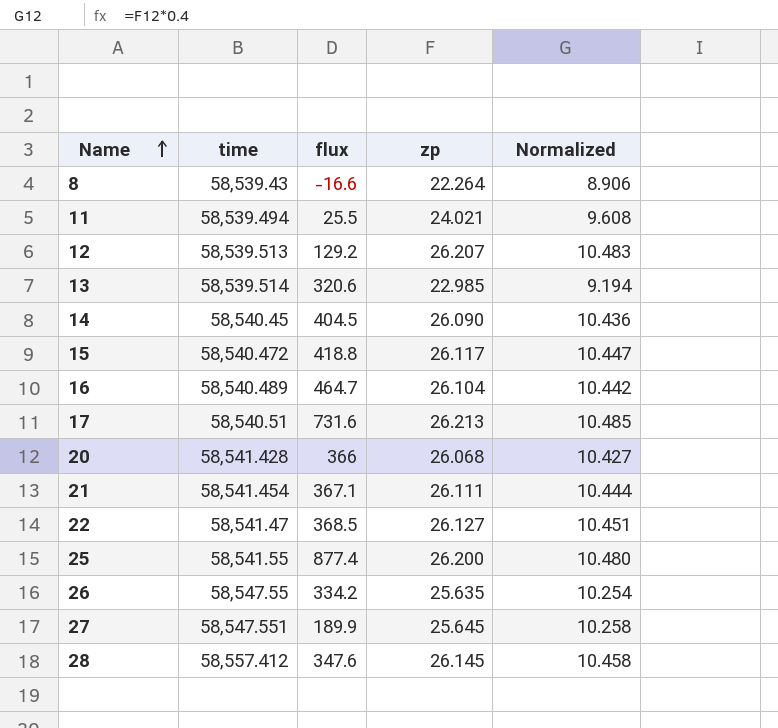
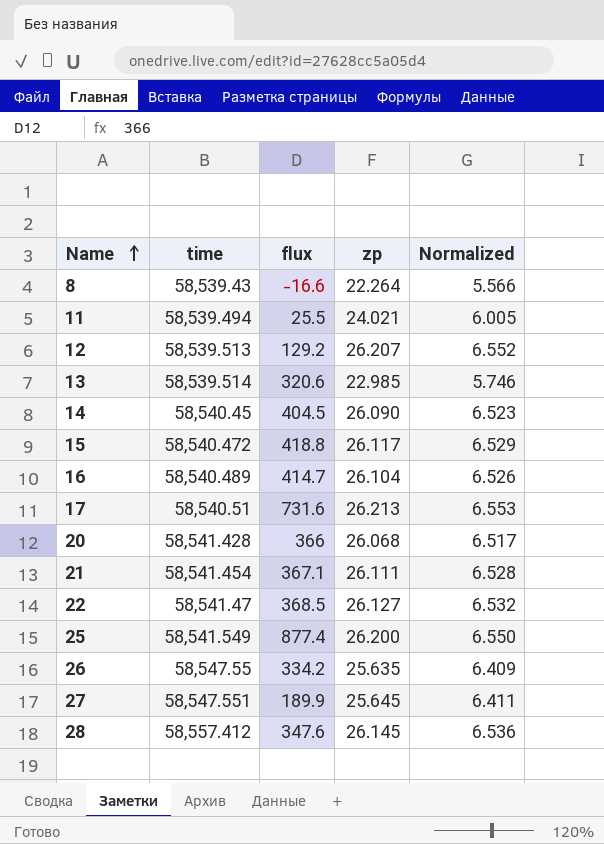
column Normalized | formula: [zp] * 0.4 -> [zp] * 0.25
16 | flux: 464.7 -> 414.7
25 | time: 58,541.55 -> 58,541.549

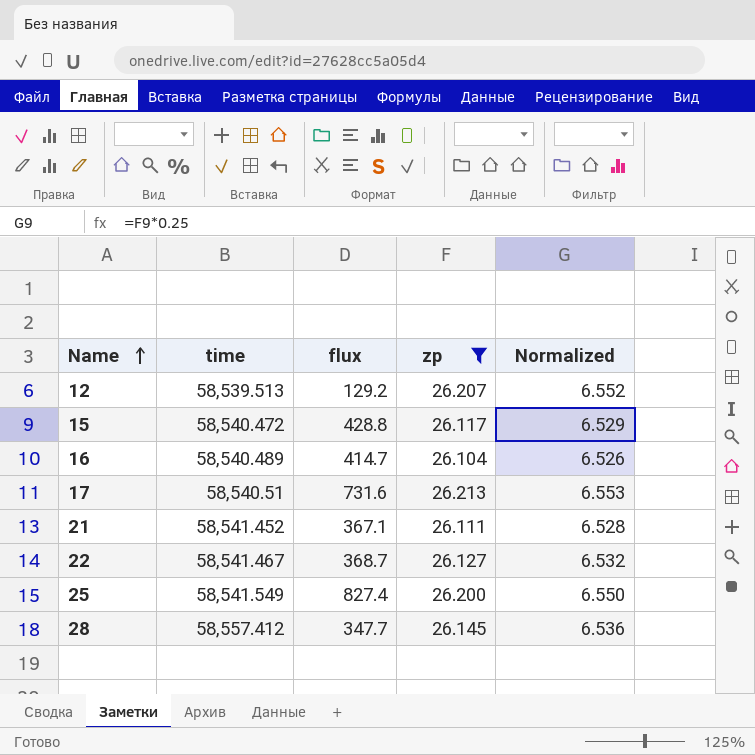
filter: none -> zp >= 26.104
15 | flux: 418.8 -> 428.8
21 | time: 58,541.454 -> 58,541.452
22 | time: 58,541.47 -> 58,541.467
22 | flux: 368.5 -> 368.7
25 | flux: 877.4 -> 827.4
28 | flux: 347.6 -> 347.7

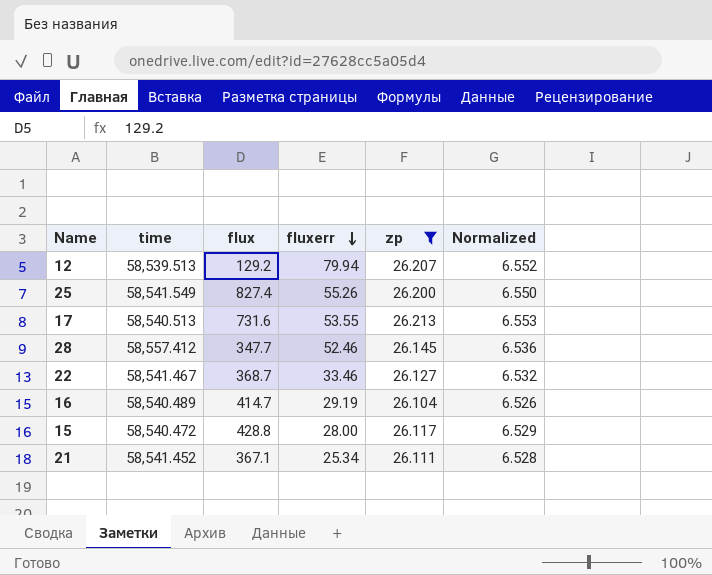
row order: Name ascending -> fluxerr descending
column fluxerr | position: none -> 4
17 | time: 58,540.51 -> 58,540.513

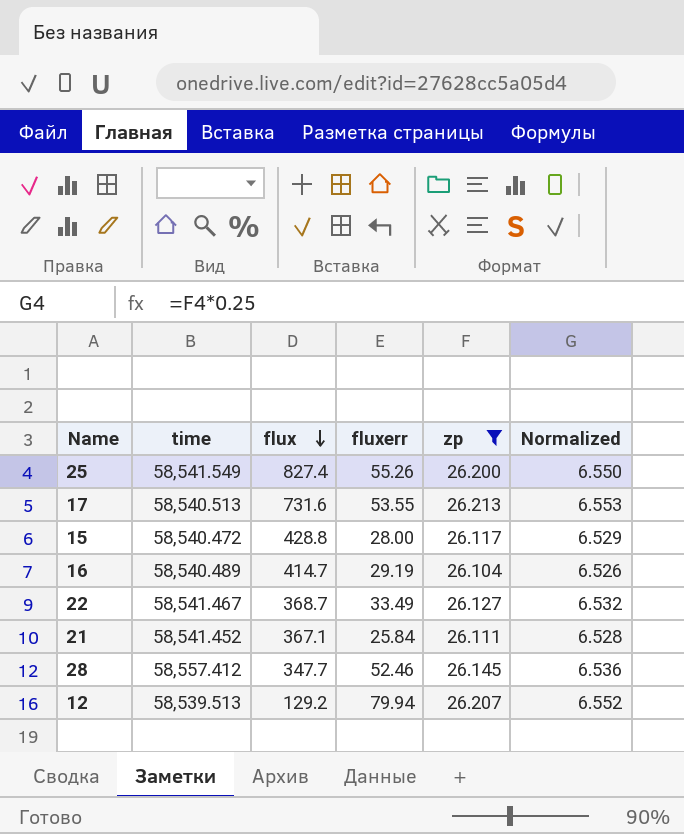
row order: fluxerr descending -> flux descending
22 | fluxerr: 33.46 -> 33.49
21 | fluxerr: 25.34 -> 25.84

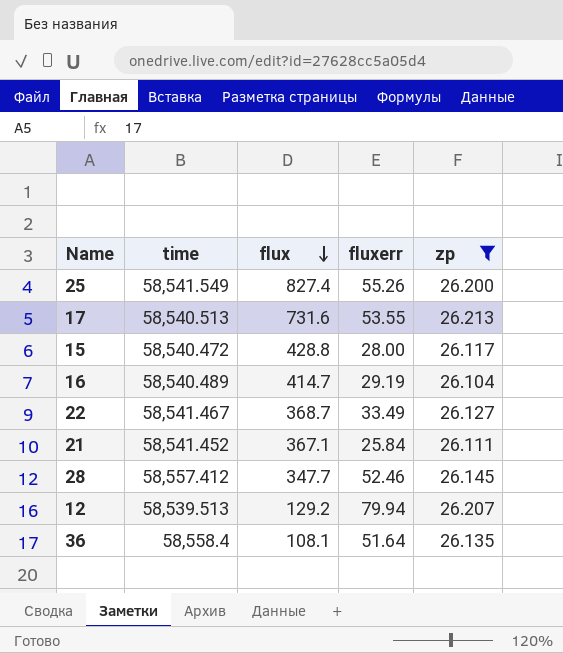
column Normalized | formula: [zp] * 0.25 -> none
row 36: none -> 58,558.4 | 108.1 | 51.64 | 26.135

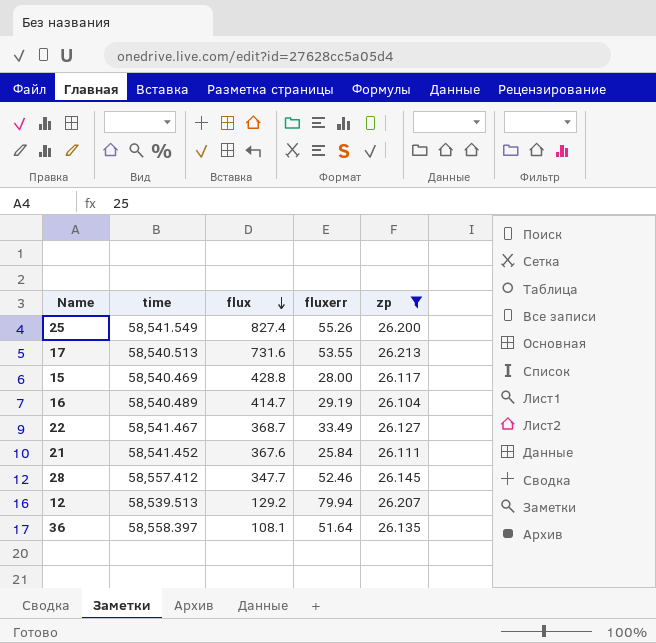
15 | time: 58,540.472 -> 58,540.469
21 | flux: 367.1 -> 367.6
36 | time: 58,558.4 -> 58,558.397

